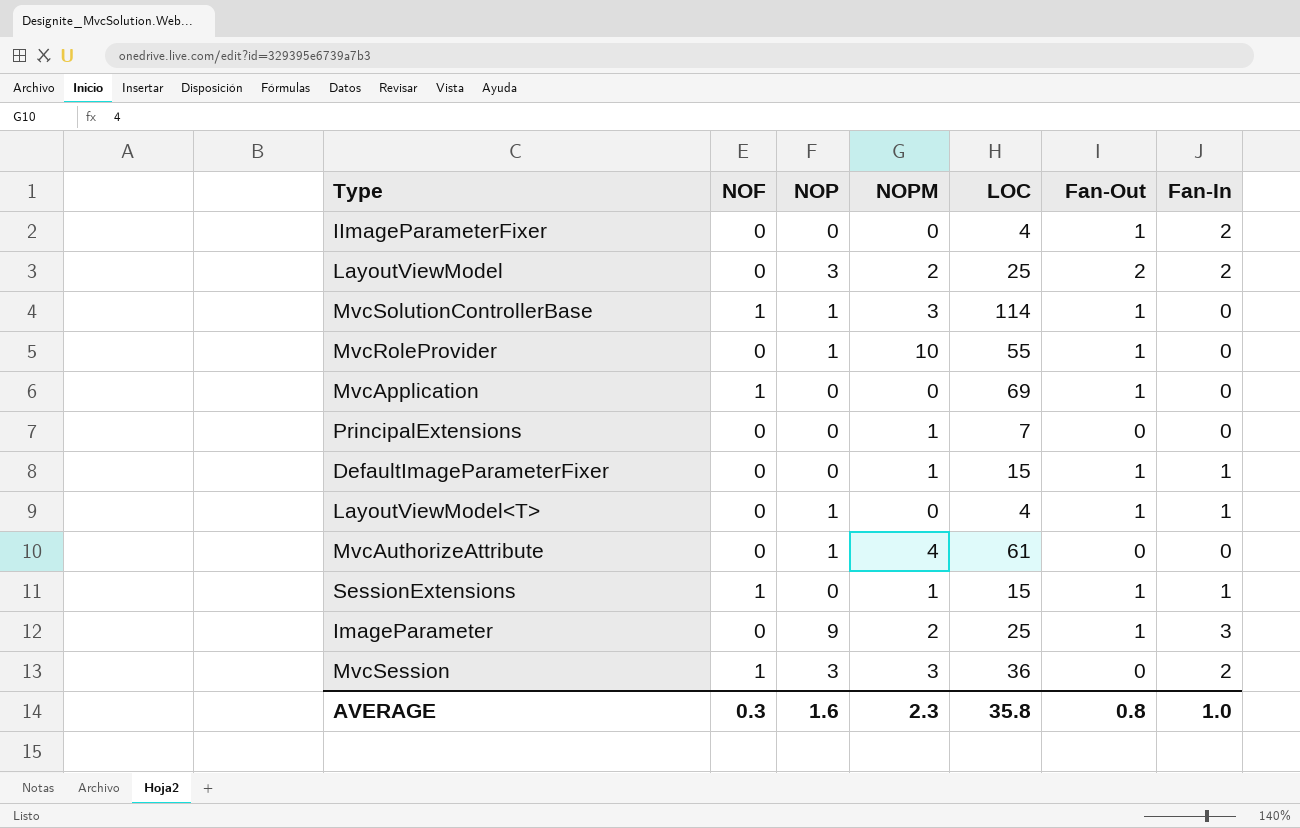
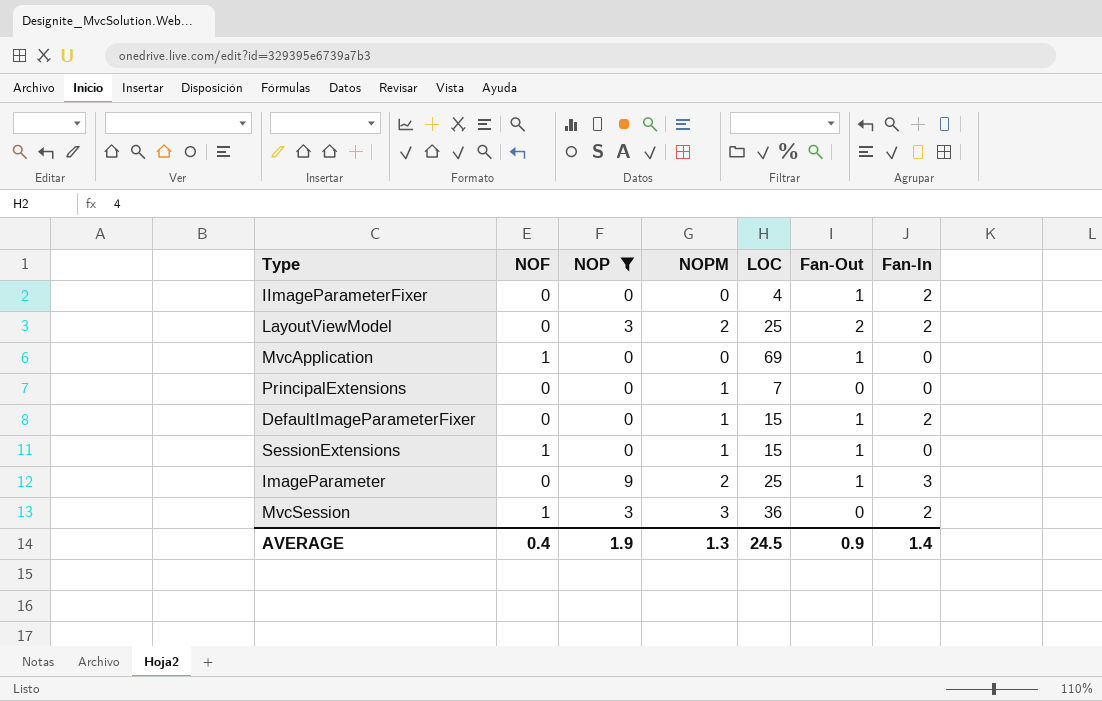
filter: none -> NOP != 1
DefaultImageParameterFixer | Fan-In: 1 -> 2
SessionExtensions | Fan-In: 1 -> 0
AVERAGE | NOF: 0.3 -> 0.4
AVERAGE | NOP: 1.6 -> 1.9
AVERAGE | NOPM: 2.3 -> 1.3
AVERAGE | LOC: 35.8 -> 24.5
AVERAGE | Fan-Out: 0.8 -> 0.9
AVERAGE | Fan-In: 1.0 -> 1.4

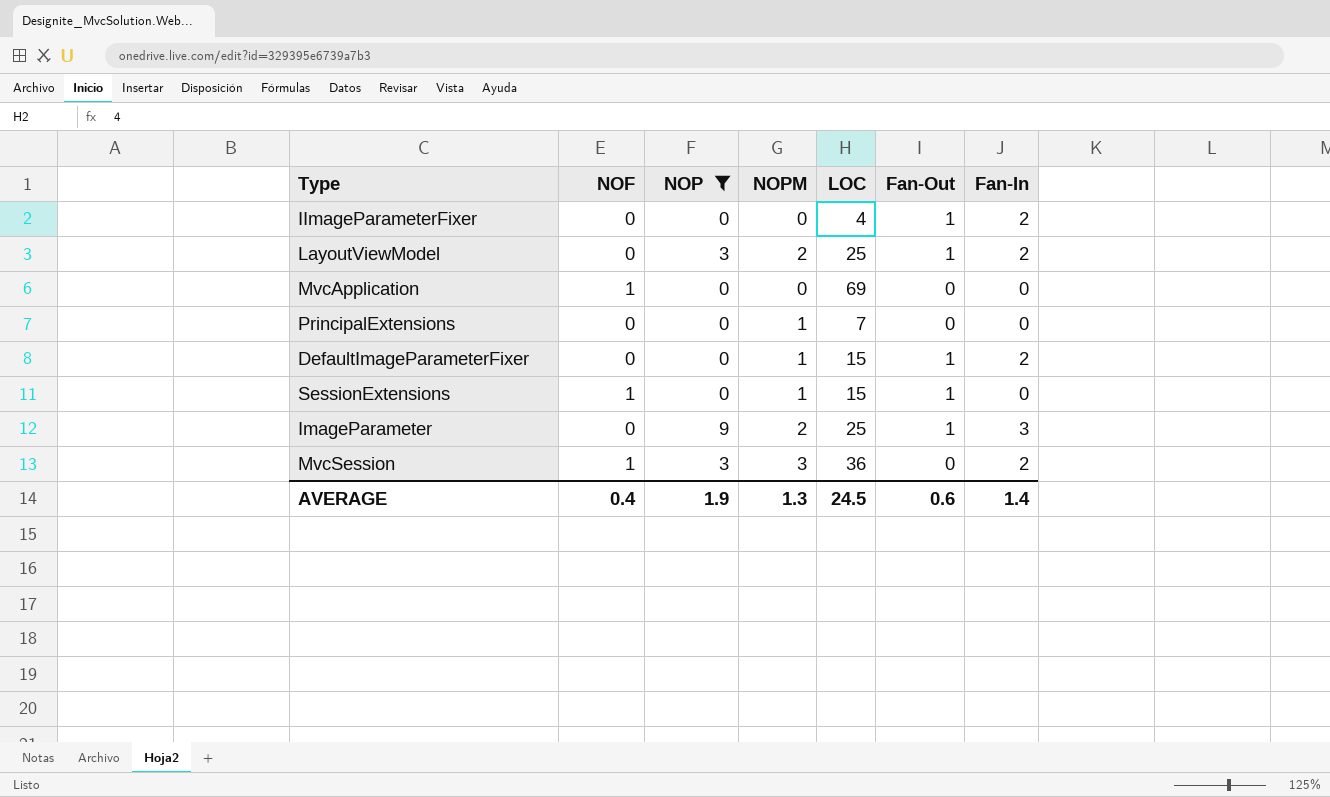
LayoutViewModel | Fan-Out: 2 -> 1
MvcApplication | Fan-Out: 1 -> 0
AVERAGE | Fan-Out: 0.9 -> 0.6

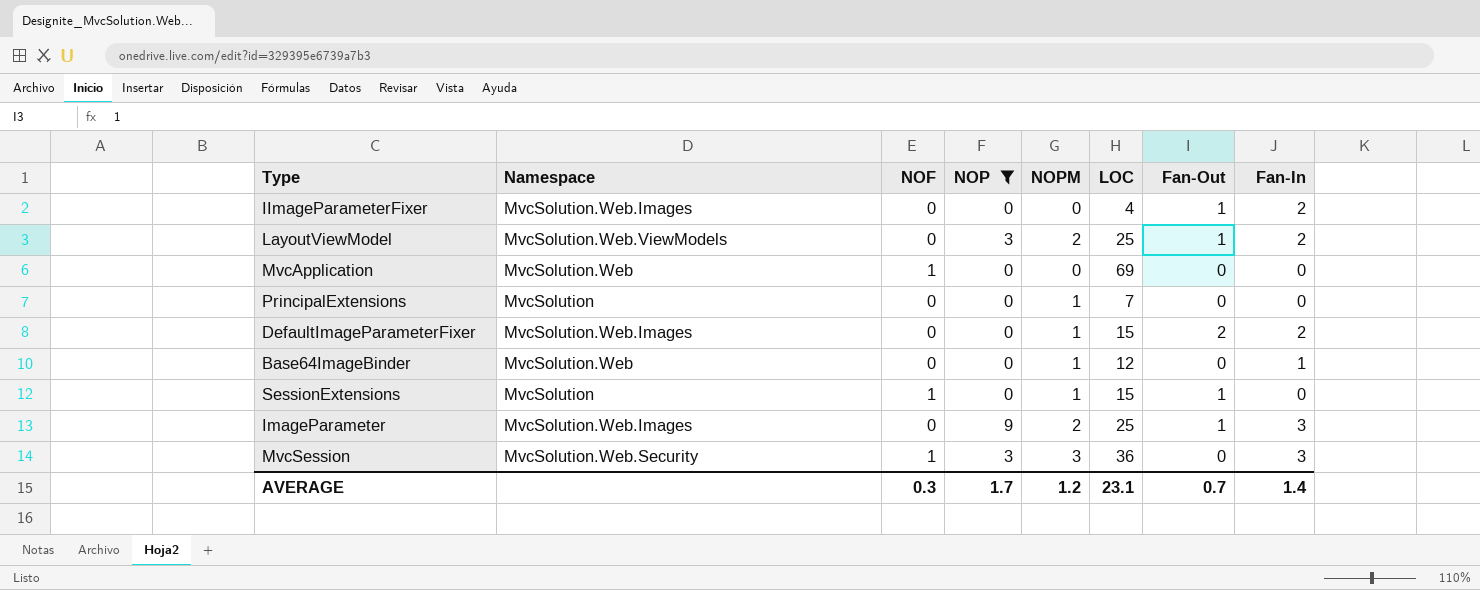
column Namespace | position: none -> 2
DefaultImageParameterFixer | Fan-Out: 1 -> 2
row Base64ImageBinder: none -> MvcSolution.Web | 0 | 0 | 1 | 12 | 0 | 1
MvcSession | Fan-In: 2 -> 3
AVERAGE | NOF: 0.4 -> 0.3
AVERAGE | NOP: 1.9 -> 1.7
AVERAGE | NOPM: 1.3 -> 1.2
AVERAGE | LOC: 24.5 -> 23.1
AVERAGE | Fan-Out: 0.6 -> 0.7

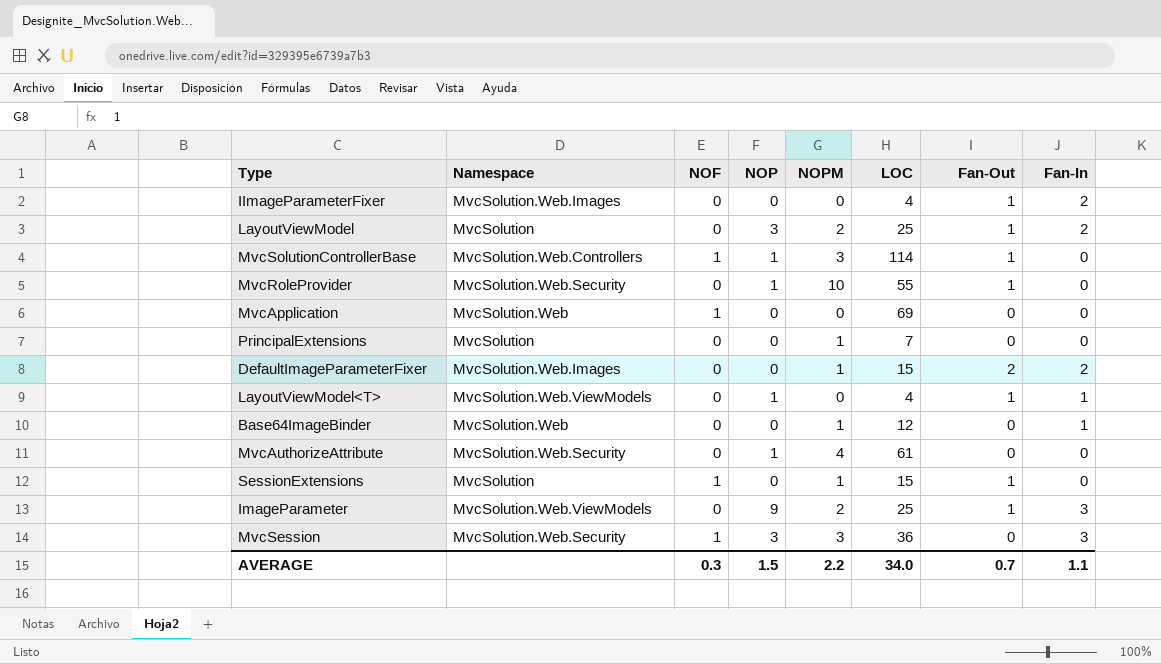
filter: NOP != 1 -> none
LayoutViewModel | Namespace: MvcSolution.Web.ViewModels -> MvcSolution
ImageParameter | Namespace: MvcSolution.Web.Images -> MvcSolution.Web.ViewModels
AVERAGE | NOP: 1.7 -> 1.5
AVERAGE | NOPM: 1.2 -> 2.2
AVERAGE | LOC: 23.1 -> 34.0
AVERAGE | Fan-In: 1.4 -> 1.1

